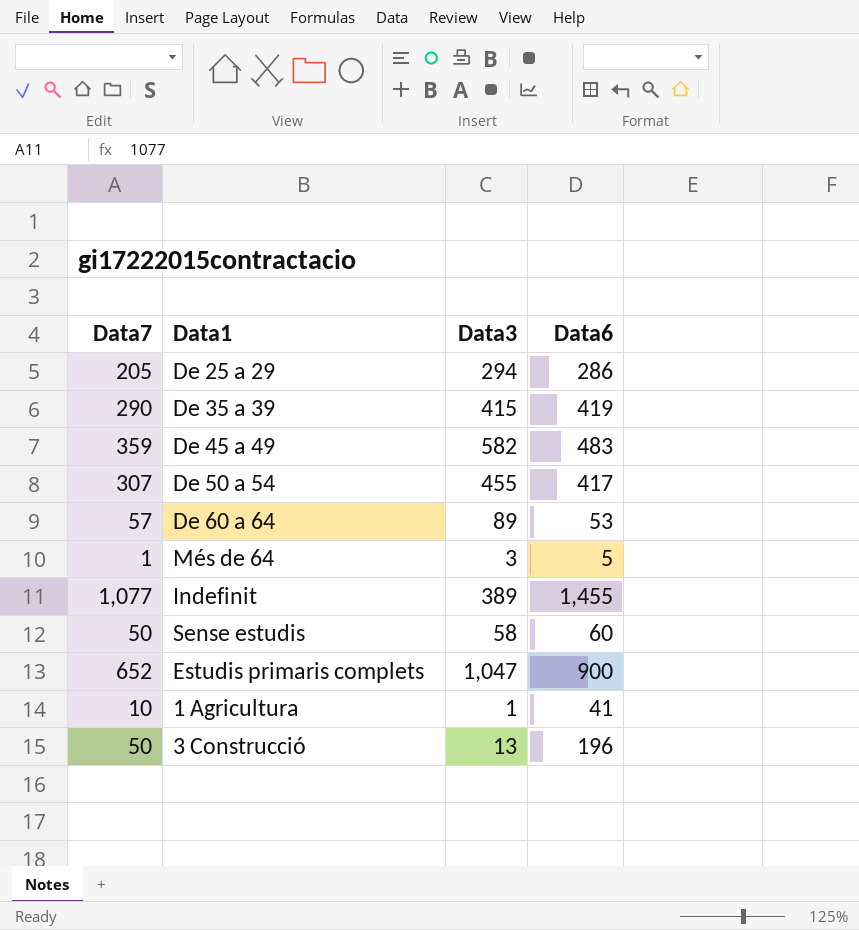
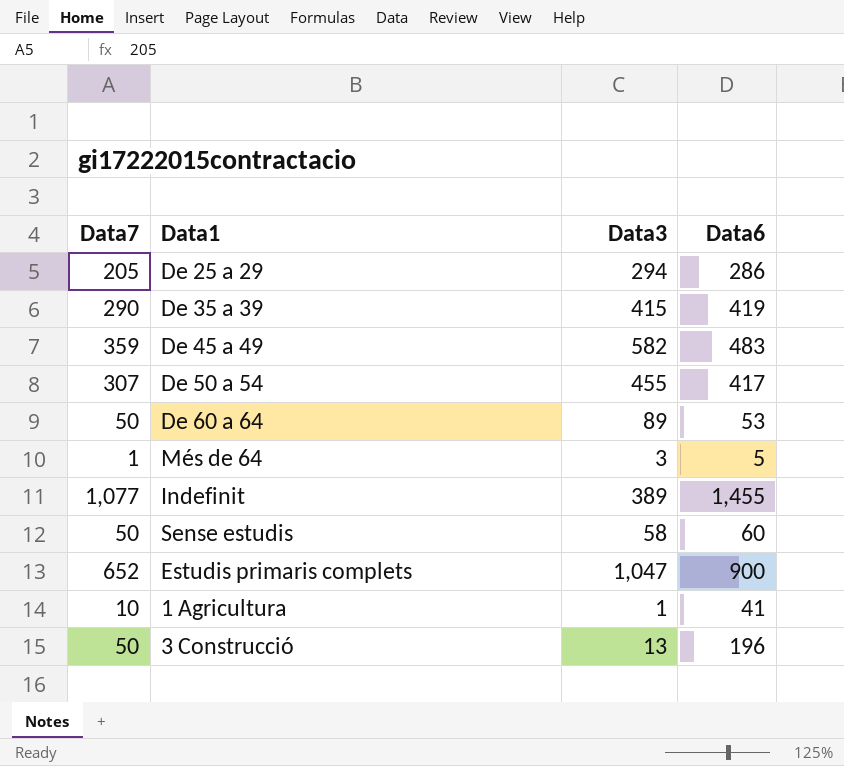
De 60 a 64 | Data7: 57 -> 50

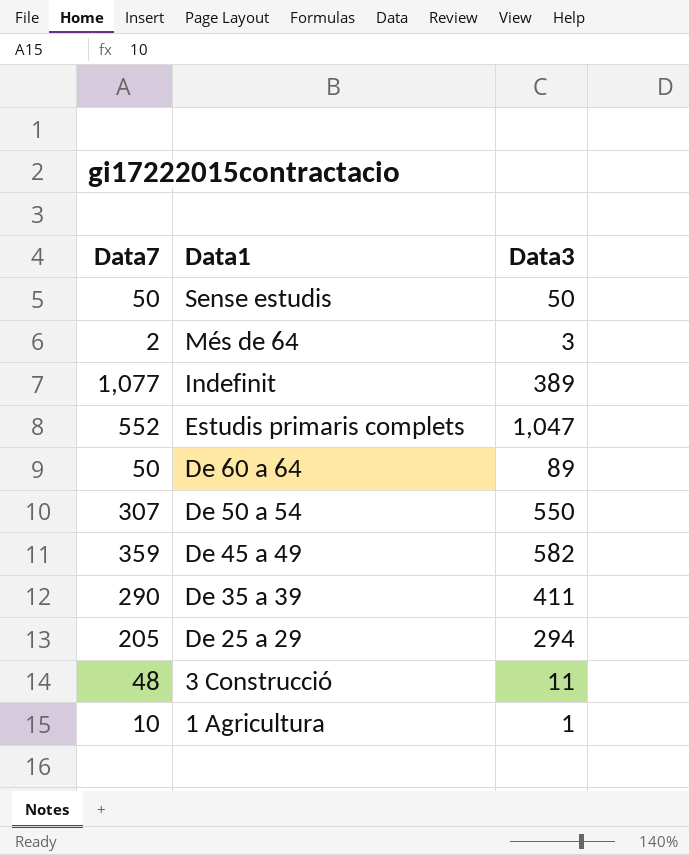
row order: none -> Data1 descending
column Data6 | position: 4 -> none
Sense estudis | Data3: 58 -> 50
Més de 64 | Data7: 1 -> 2
Estudis primaris complets | Data7: 652 -> 552
De 50 a 54 | Data3: 455 -> 550
De 35 a 39 | Data3: 415 -> 411
3 Construcció | Data7: 50 -> 48
3 Construcció | Data3: 13 -> 11

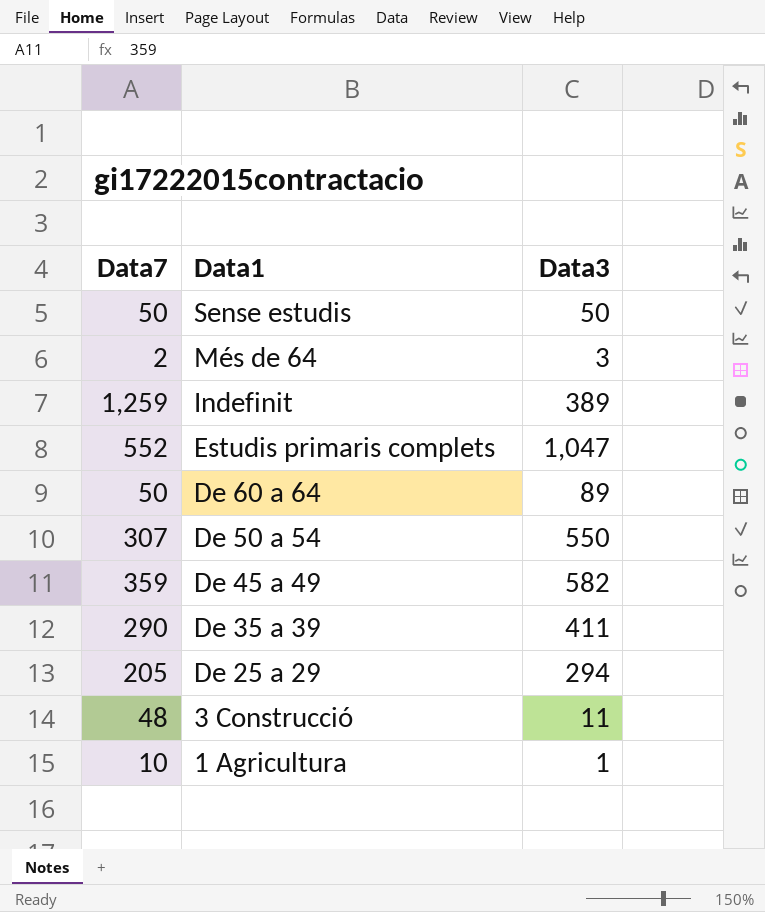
Indefinit | Data7: 1,077 -> 1,259

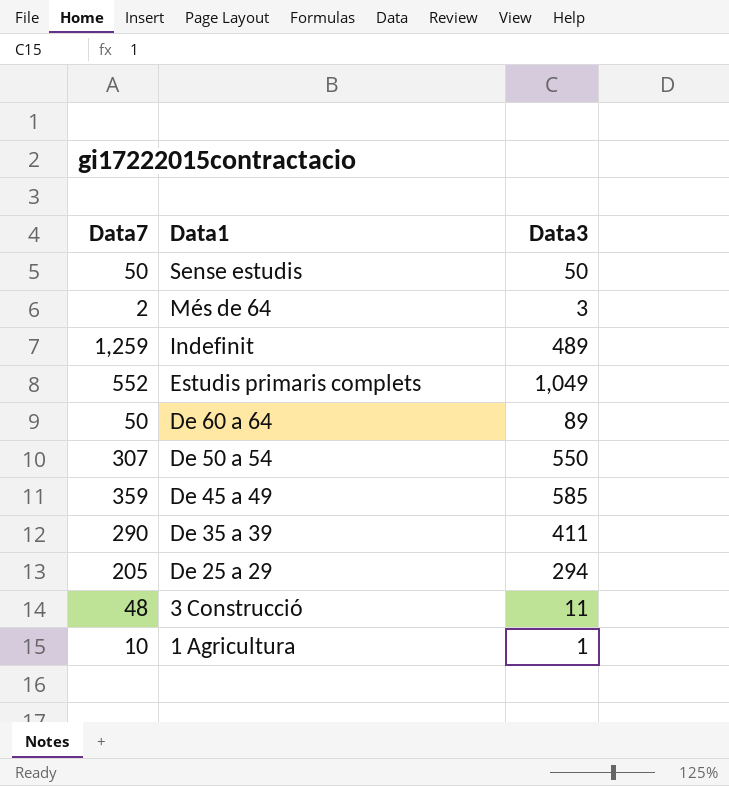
Indefinit | Data3: 389 -> 489
Estudis primaris complets | Data3: 1,047 -> 1,049
De 45 a 49 | Data3: 582 -> 585

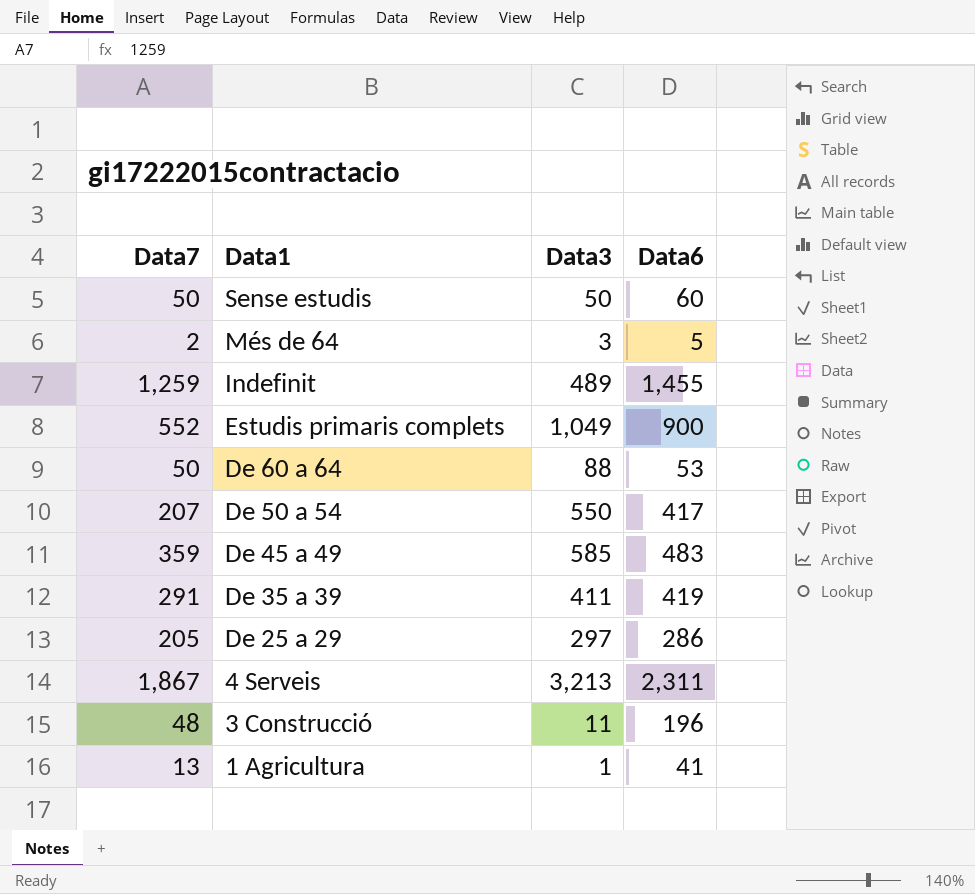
column Data6 | position: none -> 4
De 60 a 64 | Data3: 89 -> 88
De 50 a 54 | Data7: 307 -> 207
De 35 a 39 | Data7: 290 -> 291
De 25 a 29 | Data3: 294 -> 297
row 4 Serveis: none -> 1,867 | 3,213 | 2,311
1 Agricultura | Data7: 10 -> 13

